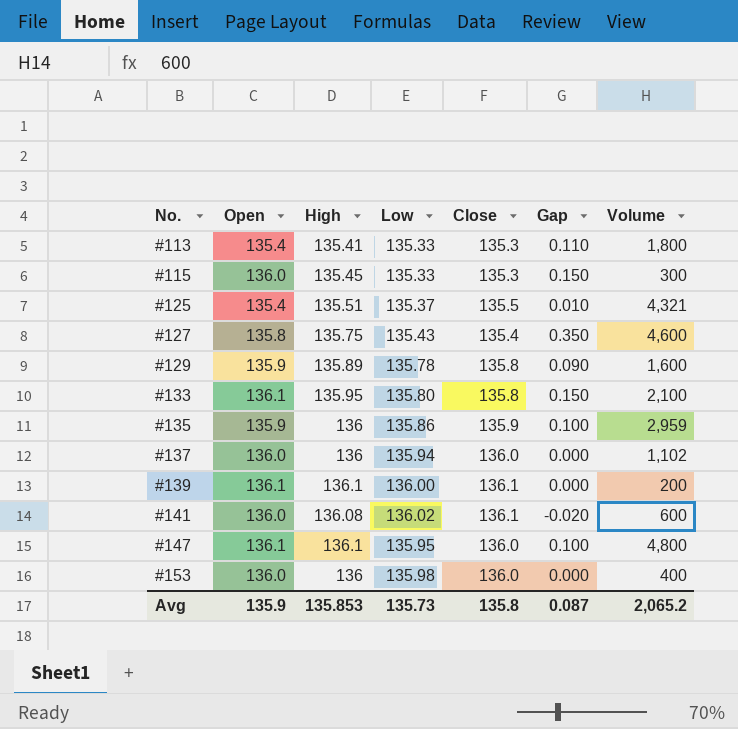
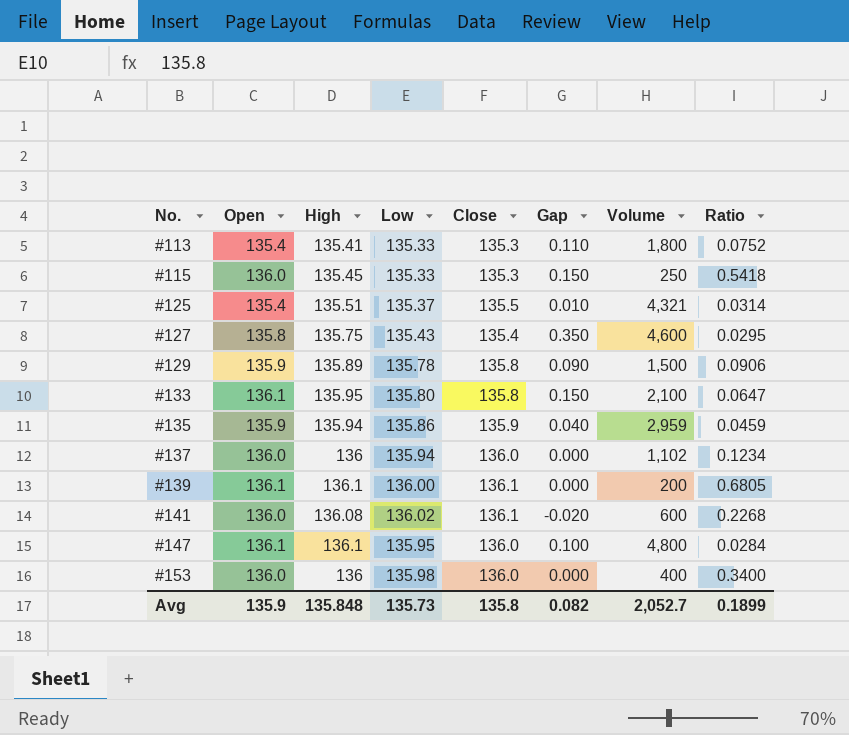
column Ratio | formula: none -> [High] / [Volume]
#115 | Volume: 300 -> 250
#129 | Volume: 1,600 -> 1,500
#135 | High: 136 -> 135.94
#135 | Gap: 0.100 -> 0.040
Avg | High: 135.853 -> 135.848
Avg | Gap: 0.087 -> 0.082
Avg | Volume: 2,065.2 -> 2,052.7

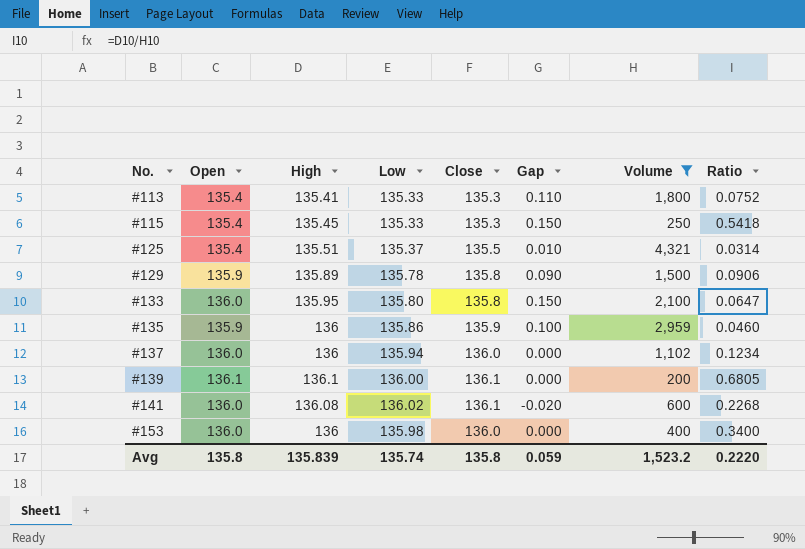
filter: none -> Volume <= 4,321
#115 | Open: 136.0 -> 135.4
#133 | Open: 136.1 -> 136.0
#135 | High: 135.94 -> 136
#135 | Gap: 0.040 -> 0.100
#135 | Ratio: 0.0459 -> 0.0460
Avg | Open: 135.9 -> 135.8
Avg | High: 135.848 -> 135.839
Avg | Low: 135.73 -> 135.74
Avg | Gap: 0.082 -> 0.059
Avg | Volume: 2,052.7 -> 1,523.2
Avg | Ratio: 0.1899 -> 0.2220

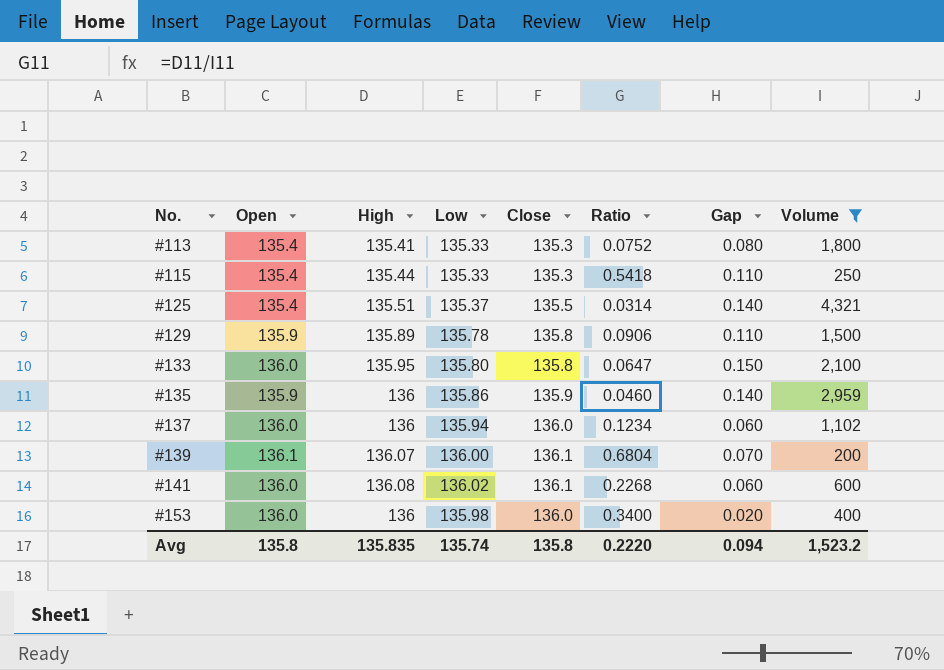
column Ratio | position: 8 -> 6
column Gap | formula: [High] - [Close] -> [High] - [Low]
#115 | High: 135.45 -> 135.44
#139 | High: 136.1 -> 136.07
#139 | Ratio: 0.6805 -> 0.6804
Avg | High: 135.839 -> 135.835
Avg | Gap: 0.059 -> 0.094

